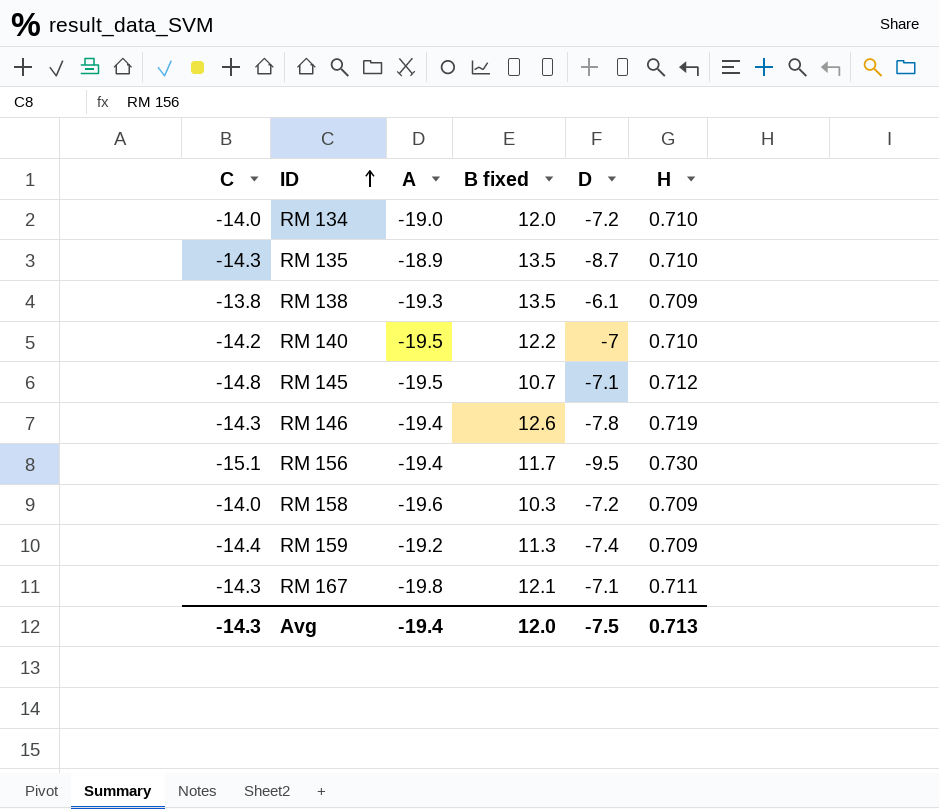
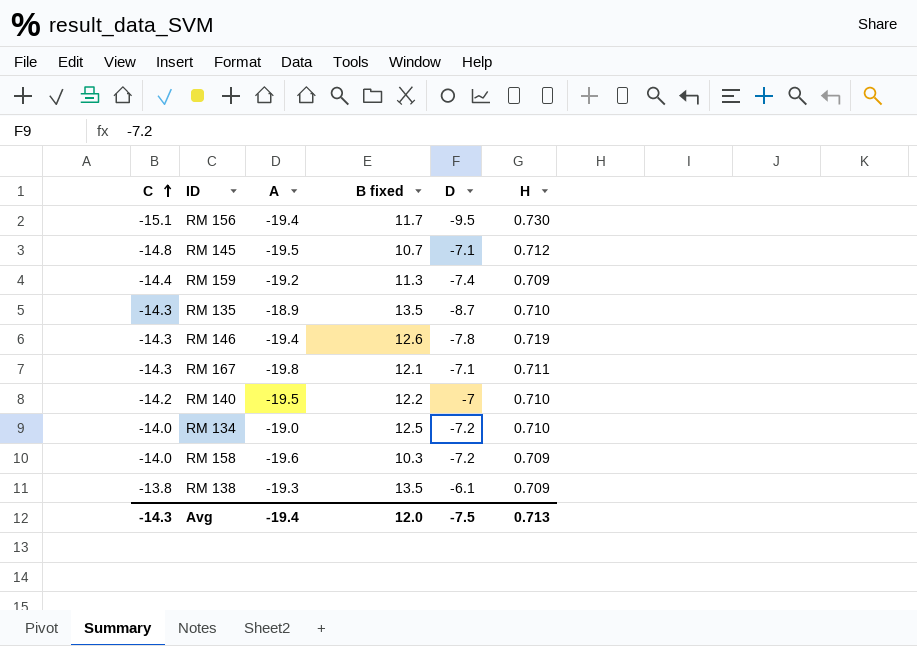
row order: ID ascending -> C ascending
RM 134 | B fixed: 12.0 -> 12.5

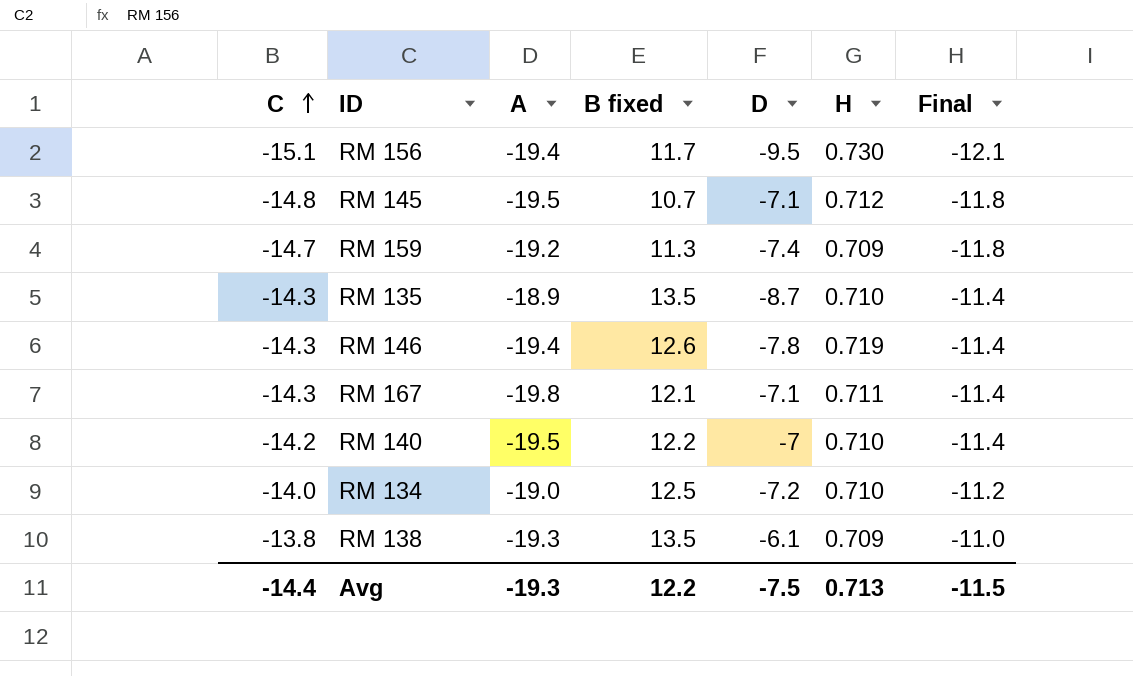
column Final | formula: none -> [C] * 0.8
row RM 158: -14.0 | -19.6 | 10.3 | -7.2 | 0.709 -> none
RM 159 | C: -14.4 -> -14.7
Avg | C: -14.3 -> -14.4
Avg | A: -19.4 -> -19.3
Avg | B fixed: 12.0 -> 12.2

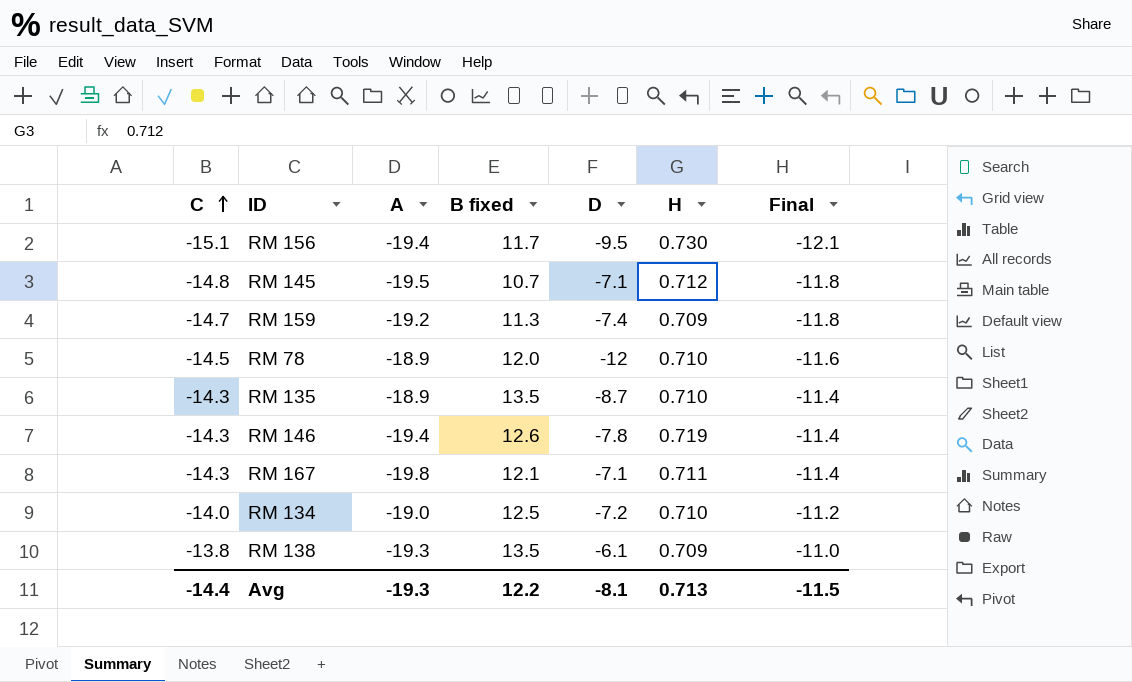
row RM 140: -14.2 | -19.5 | 12.2 | -7 | 0.710 | -11.4 -> none
row RM 78: none -> -14.5 | -18.9 | 12.0 | -12 | 0.710 | -11.6
Avg | D: -7.5 -> -8.1

